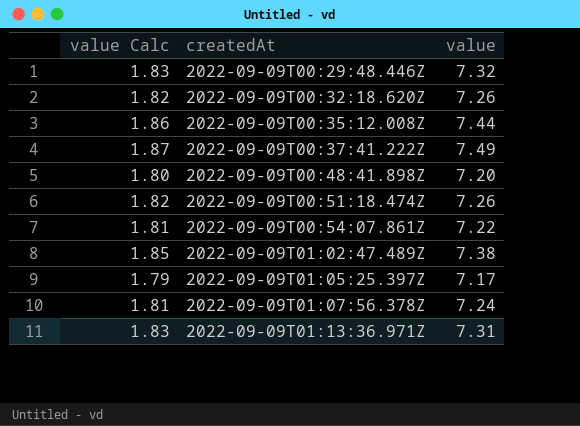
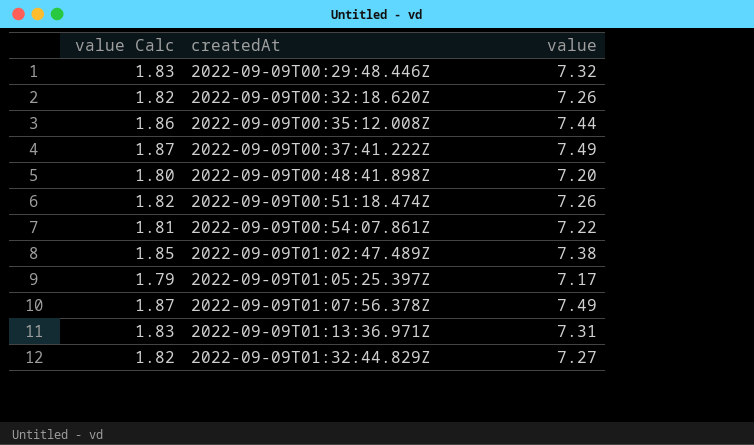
2022-09-09T01:07:56.378Z | value Calc: 1.81 -> 1.87
2022-09-09T01:07:56.378Z | value: 7.24 -> 7.49
row 2022-09-09T01:32:44.829Z: none -> 1.82 | 7.27

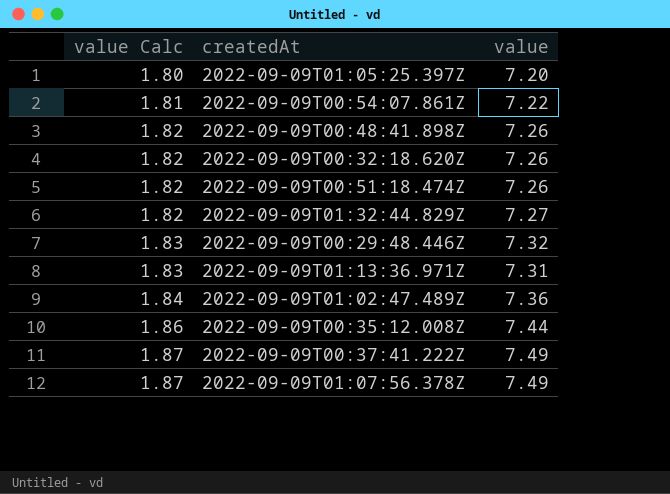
row order: createdAt ascending -> value Calc ascending
2022-09-09T01:05:25.397Z | value Calc: 1.79 -> 1.80
2022-09-09T01:05:25.397Z | value: 7.17 -> 7.20
2022-09-09T00:48:41.898Z | value Calc: 1.80 -> 1.82
2022-09-09T00:48:41.898Z | value: 7.20 -> 7.26
2022-09-09T01:02:47.489Z | value Calc: 1.85 -> 1.84
2022-09-09T01:02:47.489Z | value: 7.38 -> 7.36

